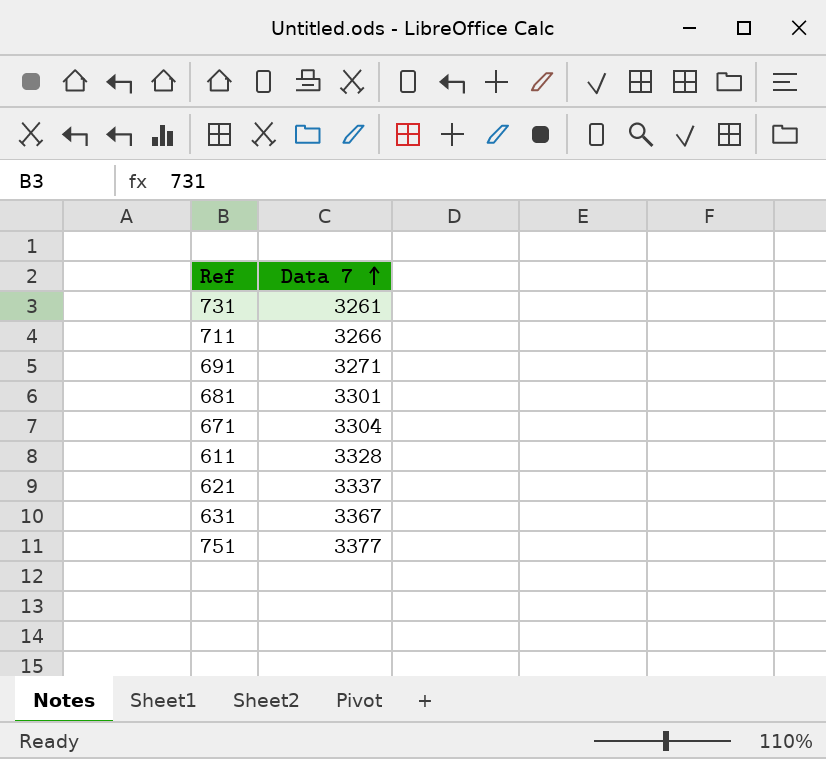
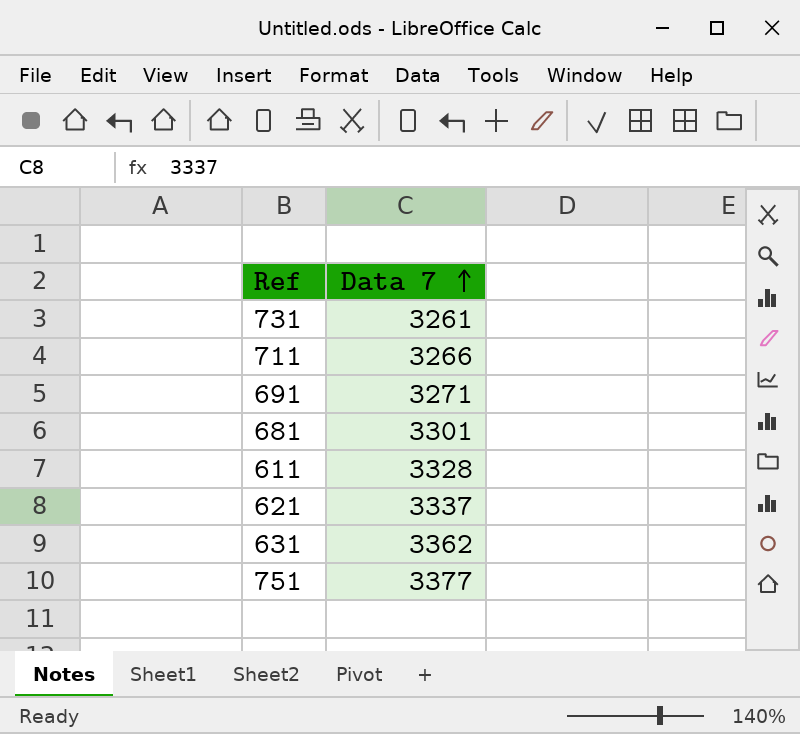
row 671: 3304 -> none
631 | Data 7: 3367 -> 3362

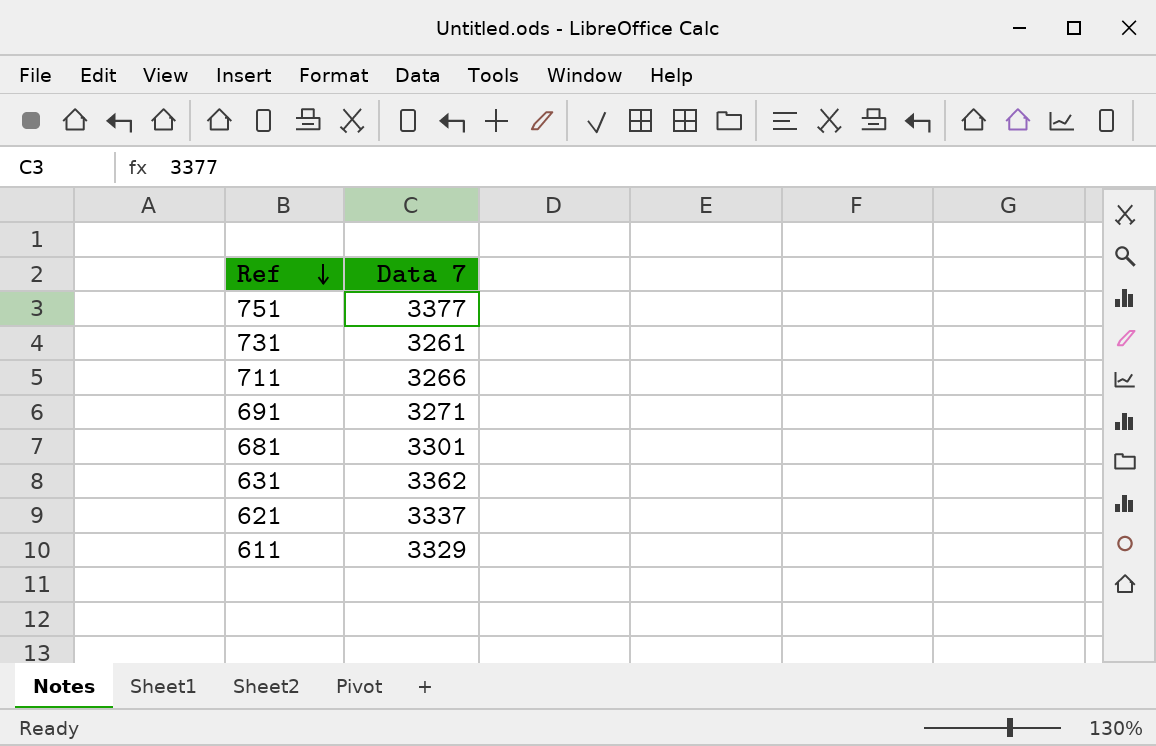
row order: Data 7 ascending -> Ref descending
611 | Data 7: 3328 -> 3329

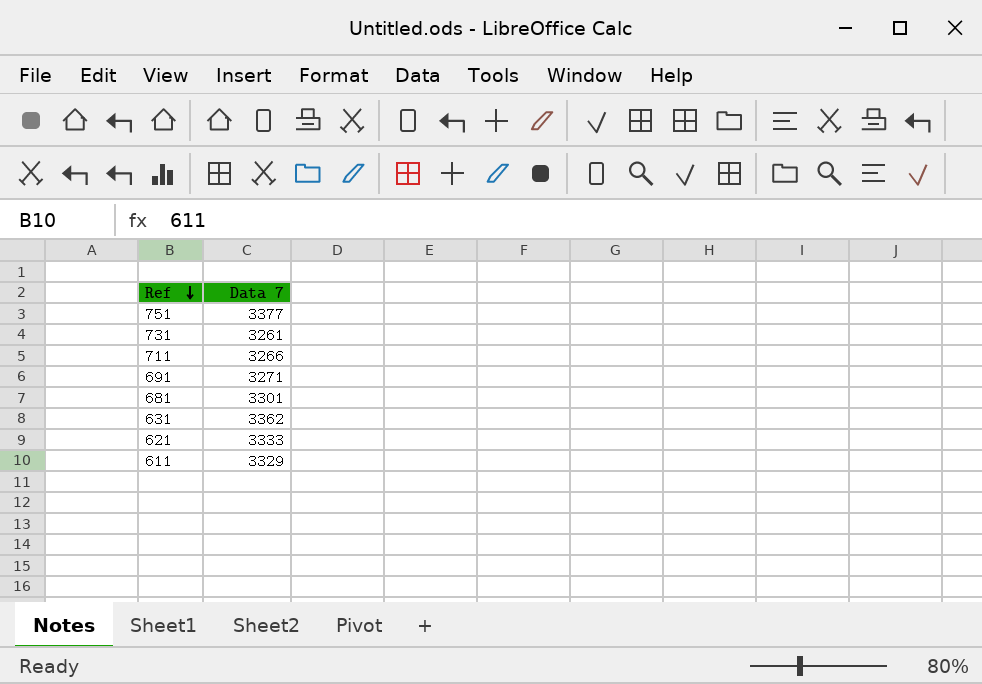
621 | Data 7: 3337 -> 3333

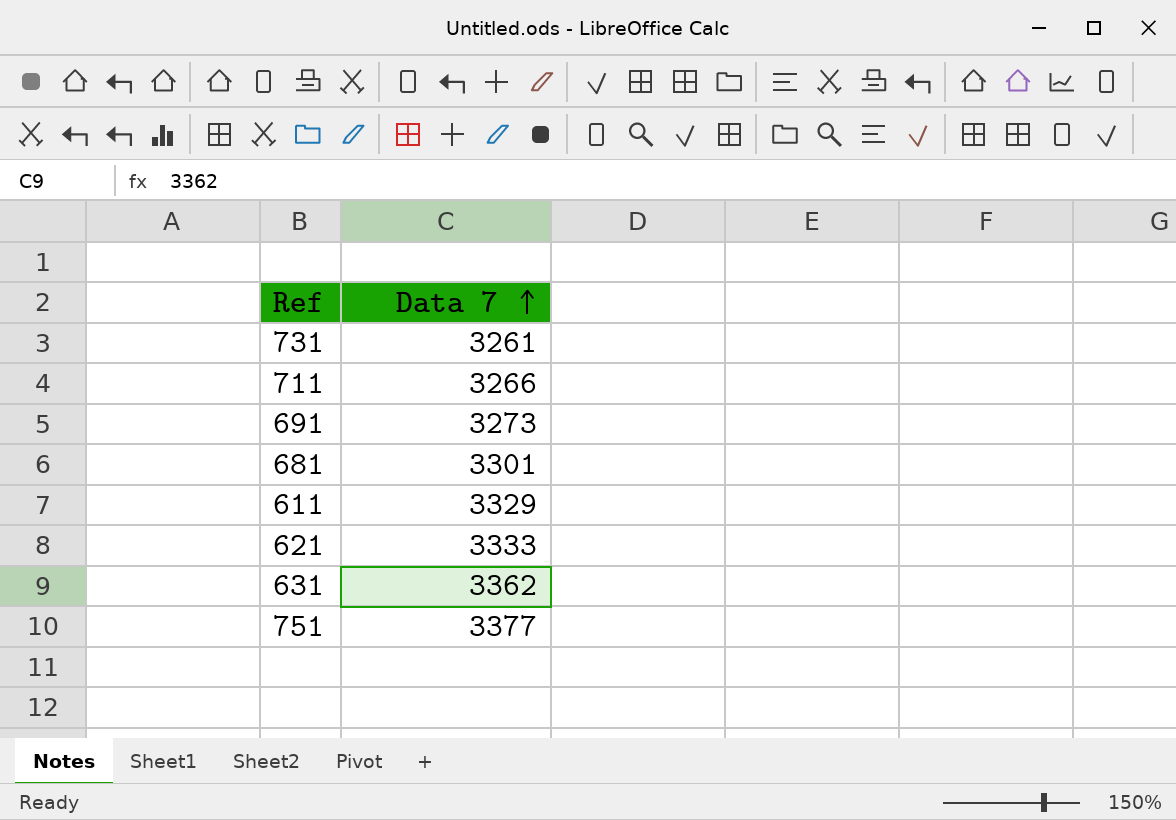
row order: Ref descending -> Data 7 ascending
691 | Data 7: 3271 -> 3273

